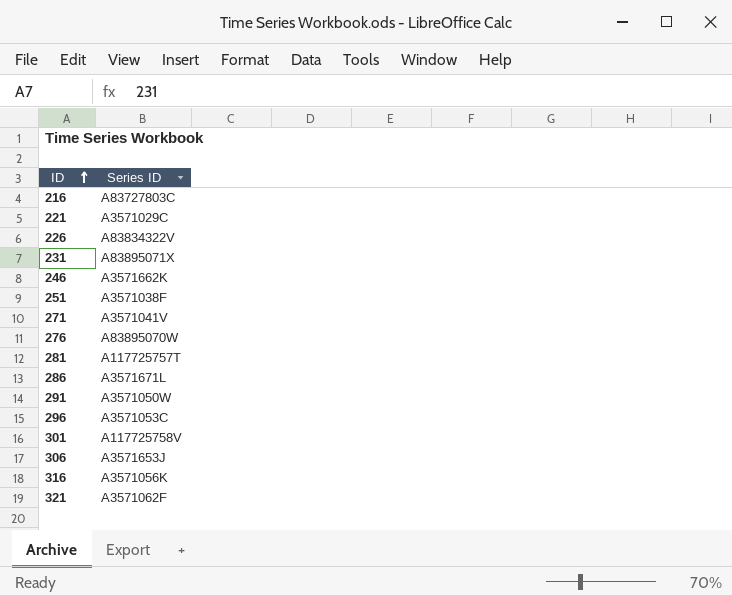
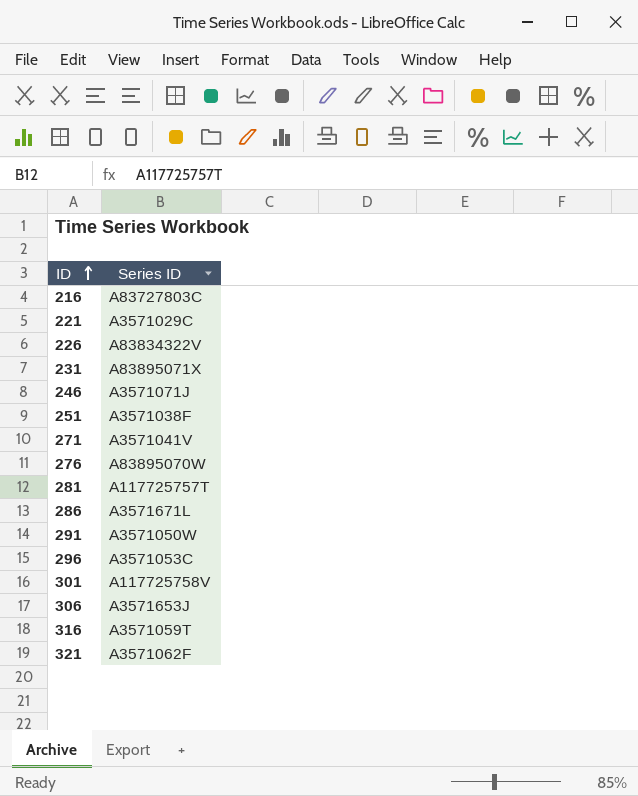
246 | Series ID: A3571662K -> A3571071J
316 | Series ID: A3571056K -> A3571059T

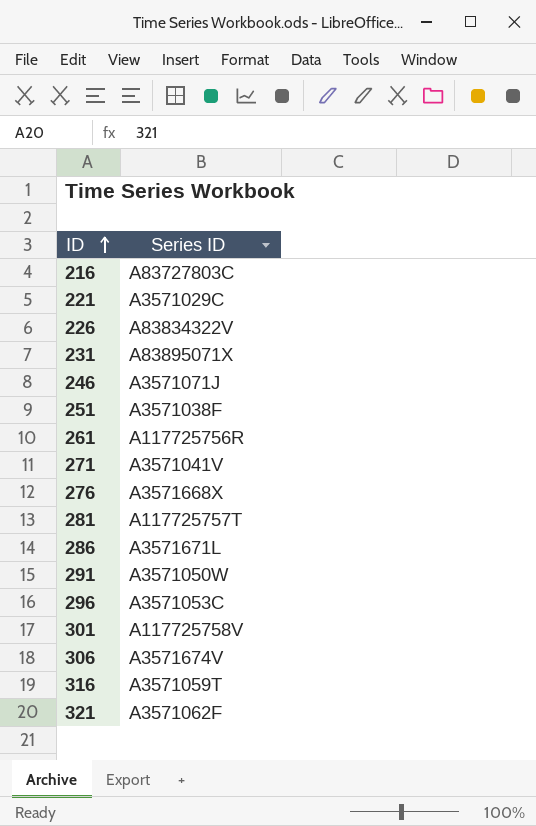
row 261: none -> A117725756R
276 | Series ID: A83895070W -> A3571668X
306 | Series ID: A3571653J -> A3571674V

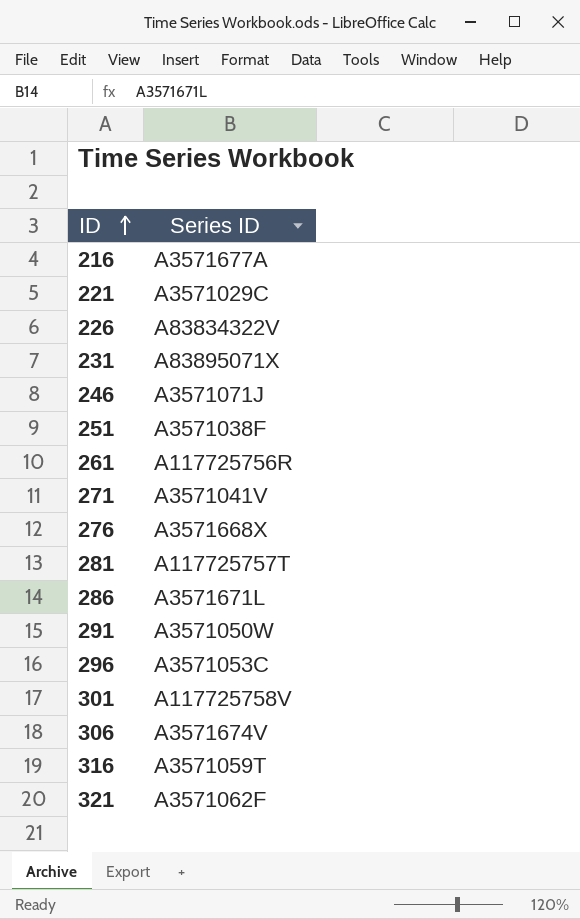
216 | Series ID: A83727803C -> A3571677A

